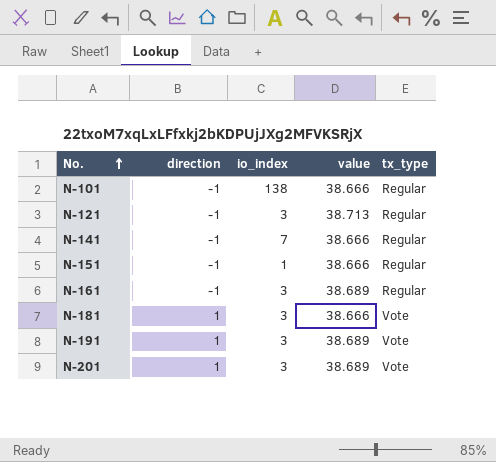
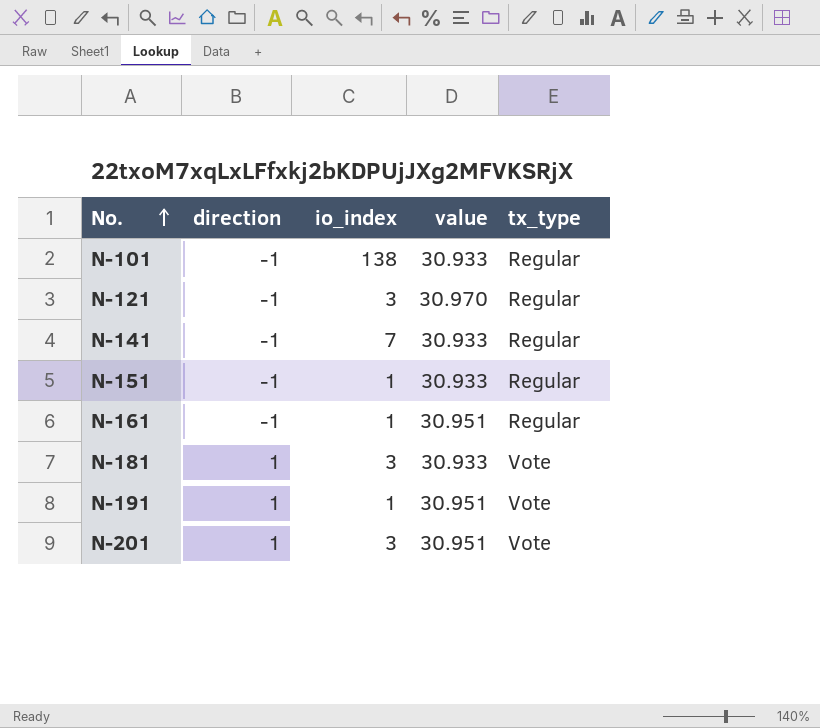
N-101 | value: 38.666 -> 30.933
N-121 | value: 38.713 -> 30.970
N-141 | value: 38.666 -> 30.933
N-151 | value: 38.666 -> 30.933
N-161 | io_index: 3 -> 1
N-161 | value: 38.689 -> 30.951
N-181 | value: 38.666 -> 30.933
N-191 | io_index: 3 -> 1
N-191 | value: 38.689 -> 30.951
N-201 | value: 38.689 -> 30.951

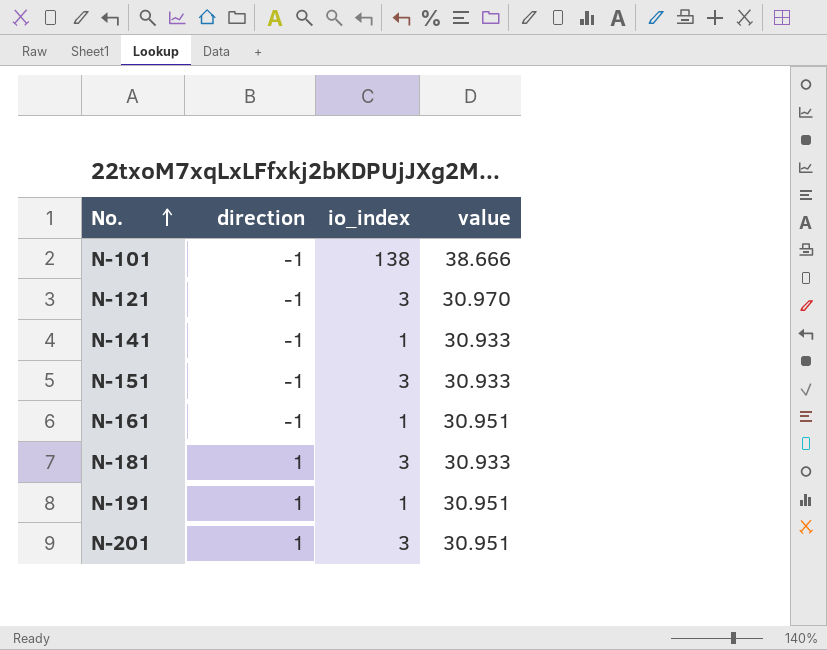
column tx_type | position: 5 -> none
N-101 | value: 30.933 -> 38.666
N-141 | io_index: 7 -> 1
N-151 | io_index: 1 -> 3

